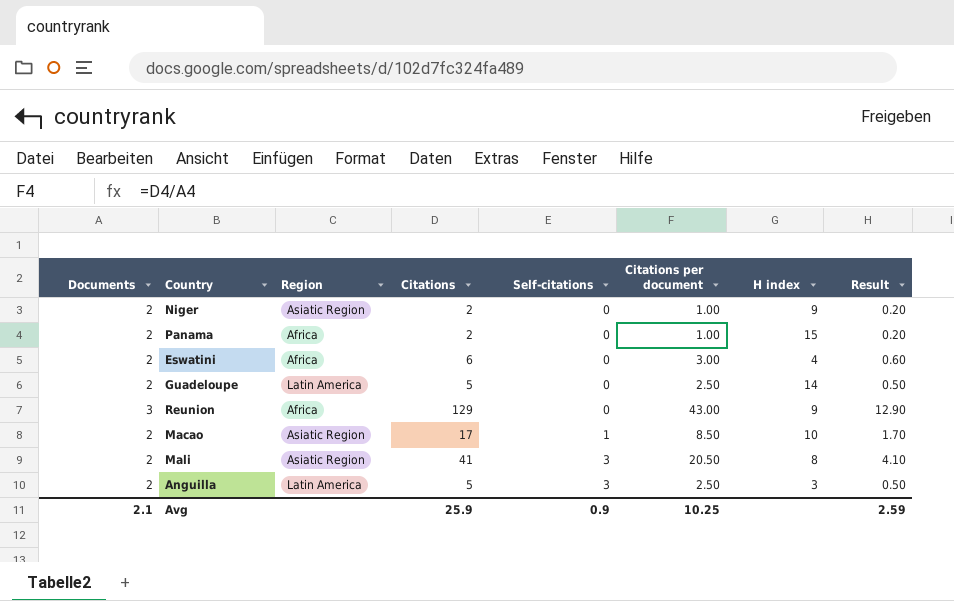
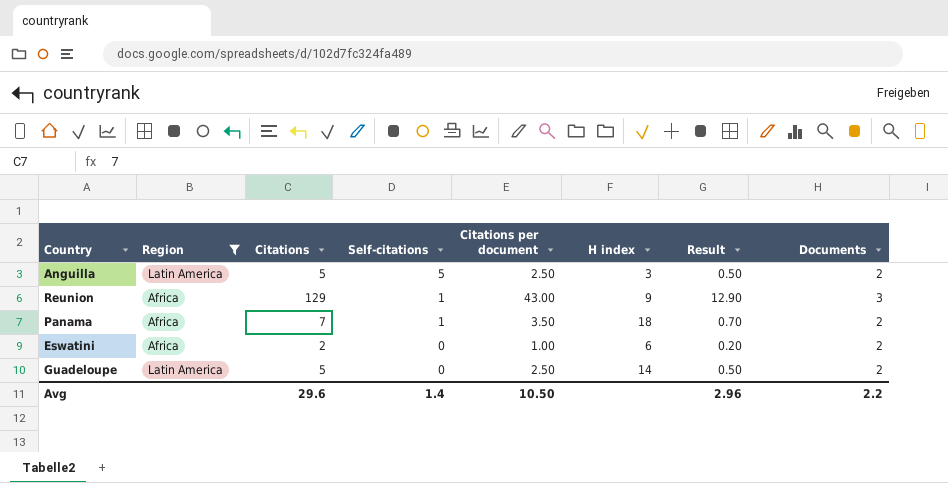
filter: none -> Region != Asiatic Region
row order: Self-citations ascending -> Self-citations descending
column Documents | position: 1 -> 8
Anguilla | Self-citations: 3 -> 5
Reunion | Self-citations: 0 -> 1
Panama | Citations: 2 -> 7
Panama | Self-citations: 0 -> 1
Panama | Citations per document: 1.00 -> 3.50
Panama | H index: 15 -> 18
Panama | Result: 0.20 -> 0.70
Eswatini | Citations: 6 -> 2
Eswatini | Citations per document: 3.00 -> 1.00
Eswatini | H index: 4 -> 6
Eswatini | Result: 0.60 -> 0.20
Avg | Citations: 25.9 -> 29.6
Avg | Self-citations: 0.9 -> 1.4
Avg | Citations per document: 10.25 -> 10.50
Avg | Result: 2.59 -> 2.96
Avg | Documents: 2.1 -> 2.2

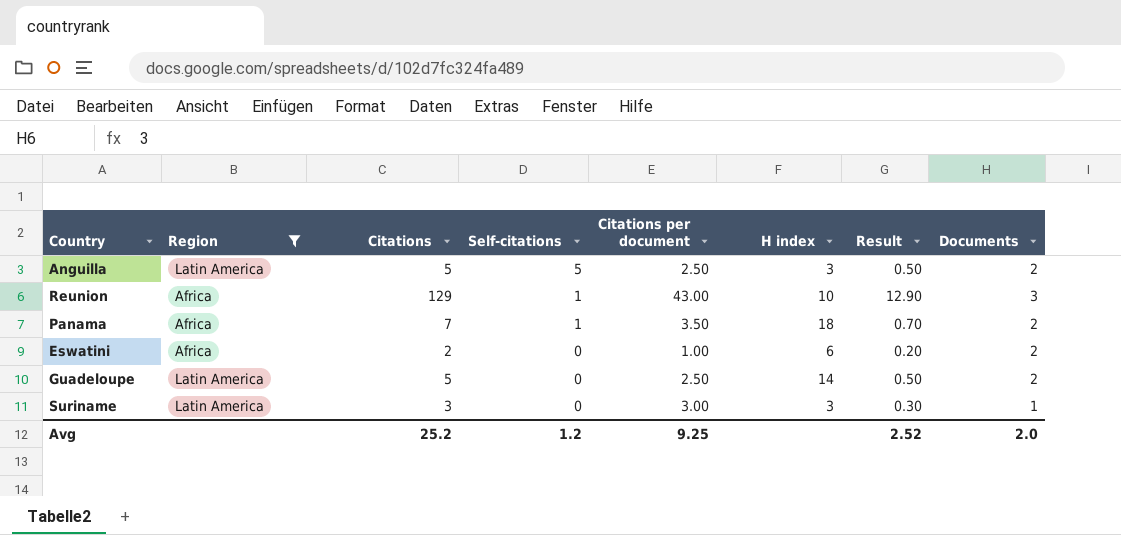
Reunion | H index: 9 -> 10
row Suriname: none -> Latin America | 3 | 0 | 3.00 | 3 | 0.30 | 1
Avg | Citations: 29.6 -> 25.2
Avg | Self-citations: 1.4 -> 1.2
Avg | Citations per document: 10.50 -> 9.25
Avg | Result: 2.96 -> 2.52
Avg | Documents: 2.2 -> 2.0

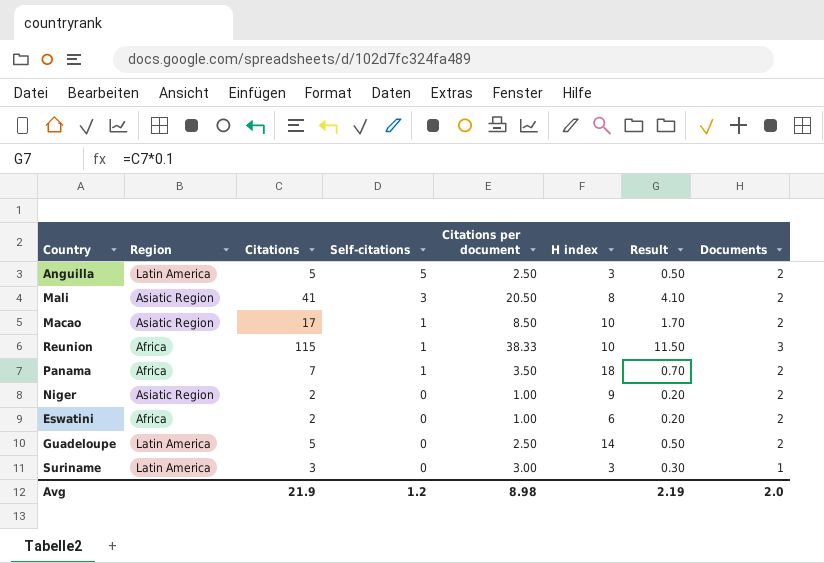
filter: Region != Asiatic Region -> none
Reunion | Citations: 129 -> 115
Reunion | Citations per document: 43.00 -> 38.33
Reunion | Result: 12.90 -> 11.50
Avg | Citations: 25.2 -> 21.9
Avg | Citations per document: 9.25 -> 8.98
Avg | Result: 2.52 -> 2.19

